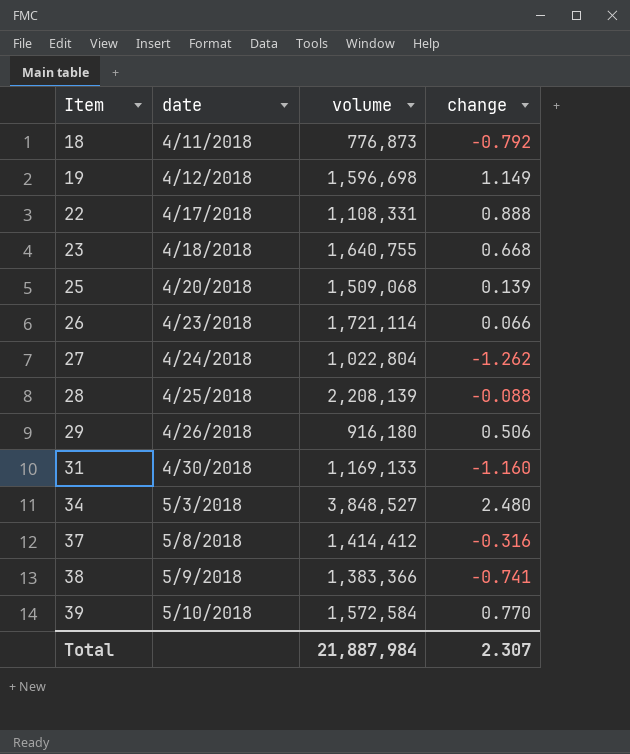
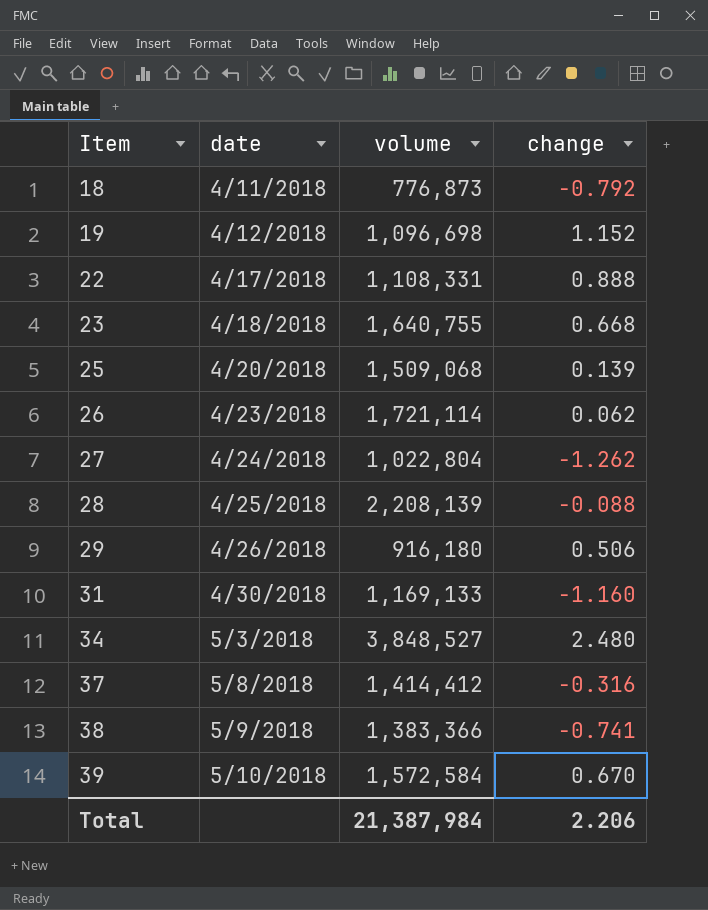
19 | volume: 1,596,698 -> 1,096,698
19 | change: 1.149 -> 1.152
26 | change: 0.066 -> 0.062
39 | change: 0.770 -> 0.670
Total | volume: 21,887,984 -> 21,387,984
Total | change: 2.307 -> 2.206

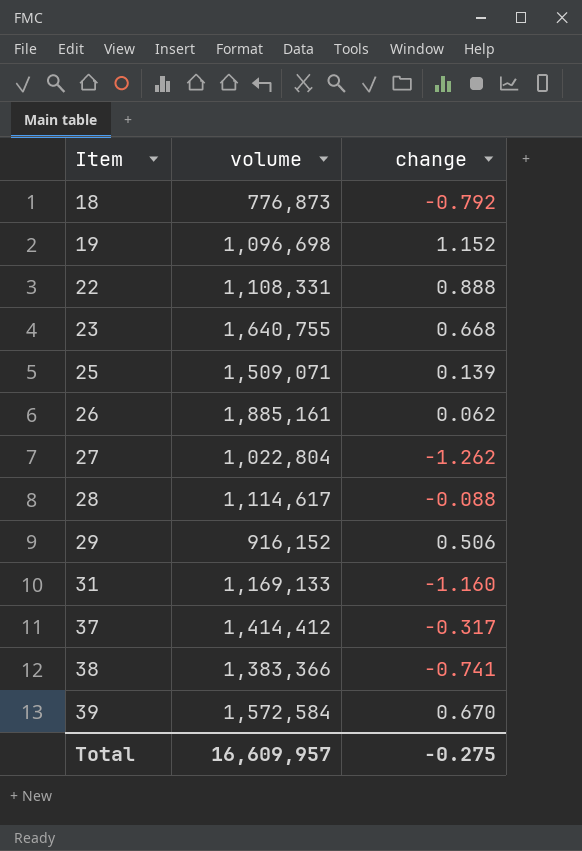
column date | position: 2 -> none
row 34: 5/3/2018 | 3,848,527 | 2.480 -> none
25 | volume: 1,509,068 -> 1,509,071
26 | volume: 1,721,114 -> 1,885,161
28 | volume: 2,208,139 -> 1,114,617
29 | volume: 916,180 -> 916,152
37 | change: -0.316 -> -0.317
Total | volume: 21,387,984 -> 16,609,957
Total | change: 2.206 -> -0.275

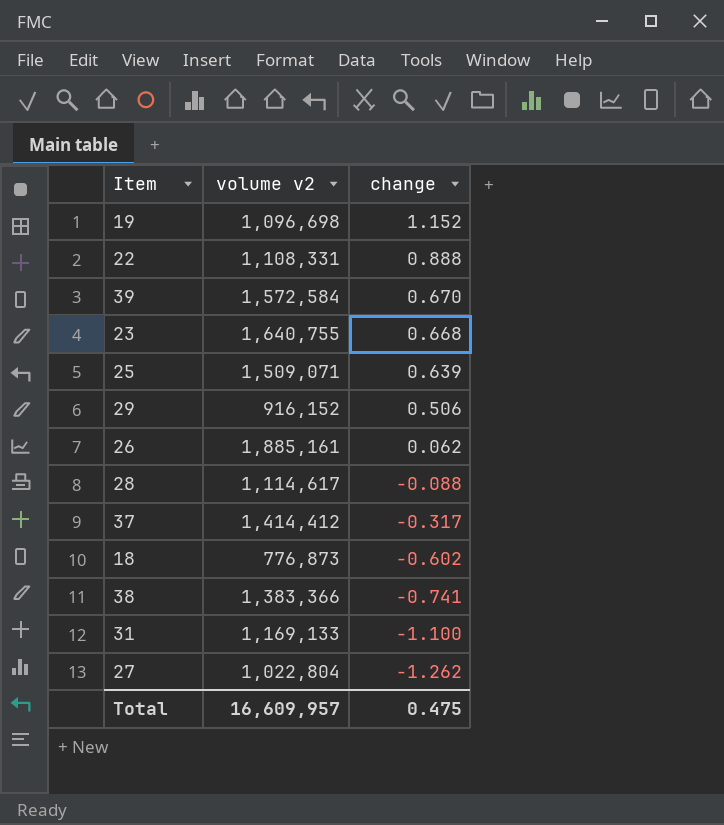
row order: Item ascending -> change descending
column name: volume -> volume v2
25 | change: 0.139 -> 0.639
18 | change: -0.792 -> -0.602
31 | change: -1.160 -> -1.100
Total | change: -0.275 -> 0.475

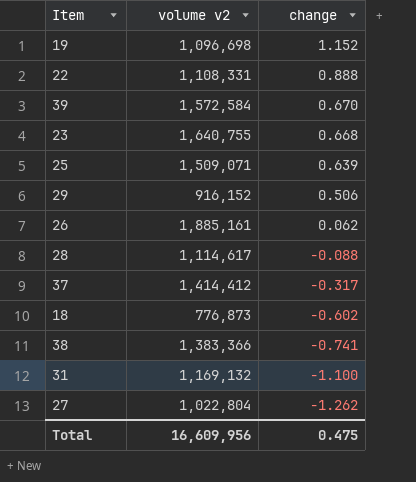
31 | volume v2: 1,169,133 -> 1,169,132
Total | volume v2: 16,609,957 -> 16,609,956

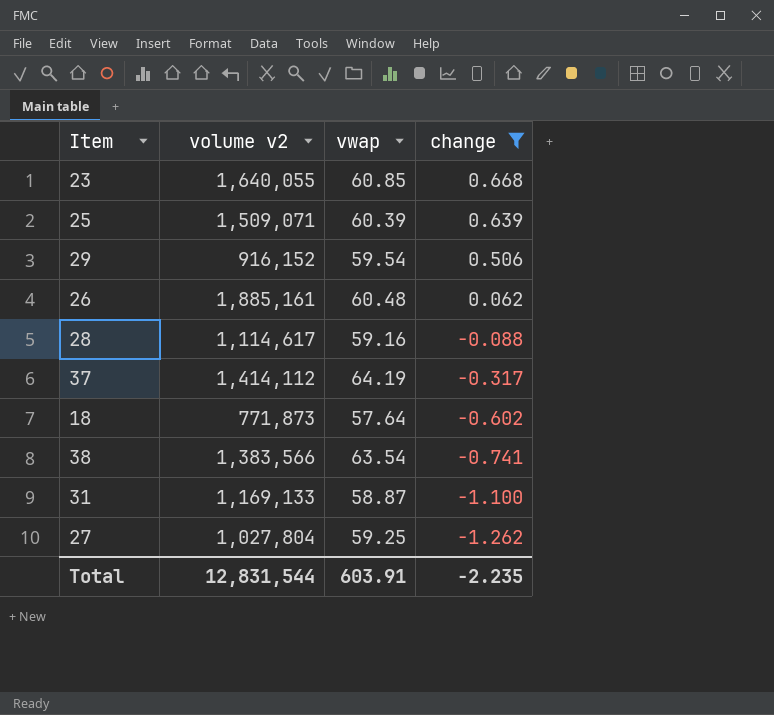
filter: none -> change <= 0.668
column vwap | position: none -> 3
23 | volume v2: 1,640,755 -> 1,640,055
37 | volume v2: 1,414,412 -> 1,414,112
18 | volume v2: 776,873 -> 771,873
38 | volume v2: 1,383,366 -> 1,383,566
31 | volume v2: 1,169,132 -> 1,169,133
27 | volume v2: 1,022,804 -> 1,027,804
Total | volume v2: 16,609,956 -> 12,831,544
Total | change: 0.475 -> -2.235

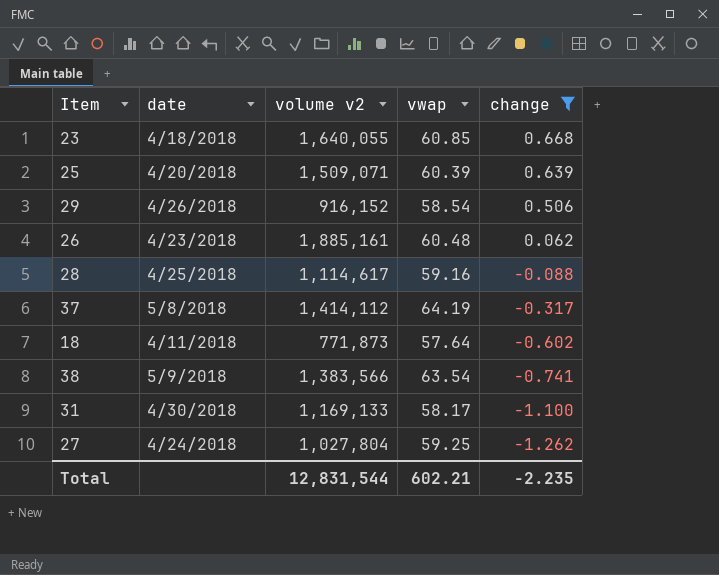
column date | position: none -> 2
29 | vwap: 59.54 -> 58.54
31 | vwap: 58.87 -> 58.17
Total | vwap: 603.91 -> 602.21

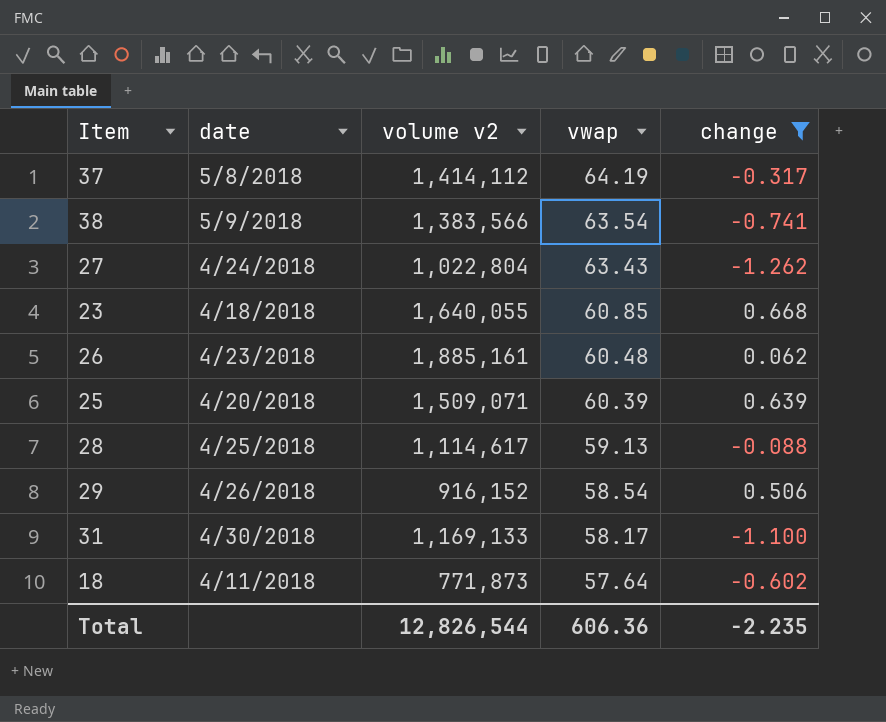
row order: change descending -> vwap descending
27 | volume v2: 1,027,804 -> 1,022,804
27 | vwap: 59.25 -> 63.43
28 | vwap: 59.16 -> 59.13
Total | volume v2: 12,831,544 -> 12,826,544
Total | vwap: 602.21 -> 606.36

